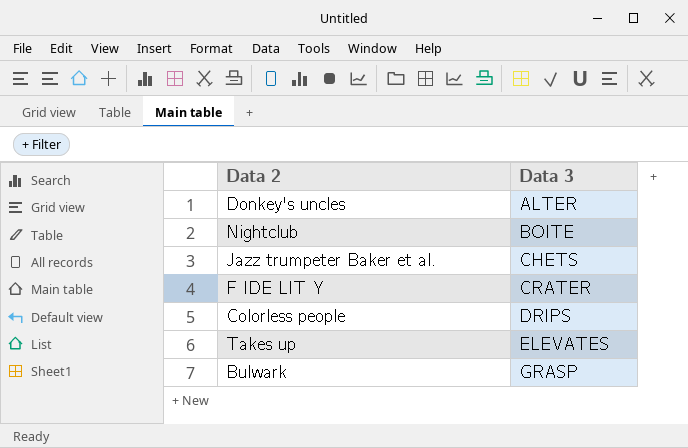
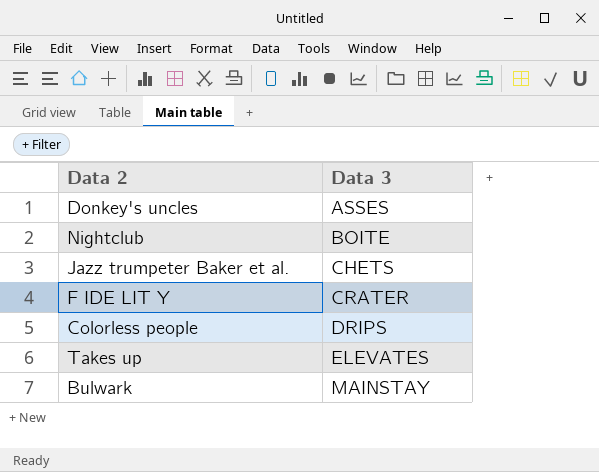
Donkey's uncles | Data 3: ALTER -> ASSES
Bulwark | Data 3: GRASP -> MAINSTAY

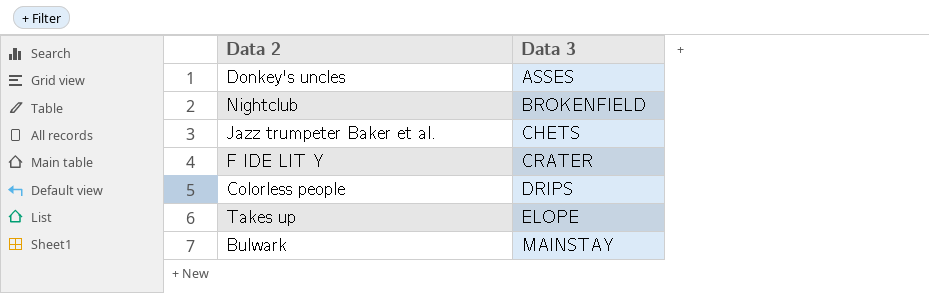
Nightclub | Data 3: BOITE -> BROKENFIELD
Takes up | Data 3: ELEVATES -> ELOPE

